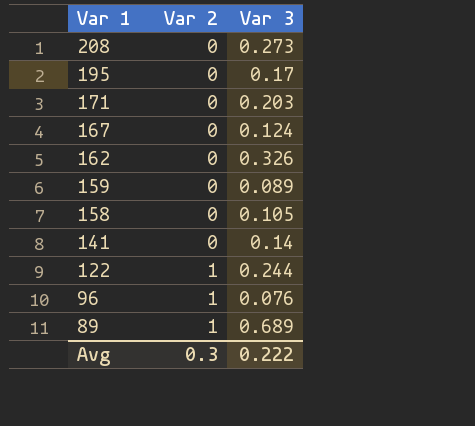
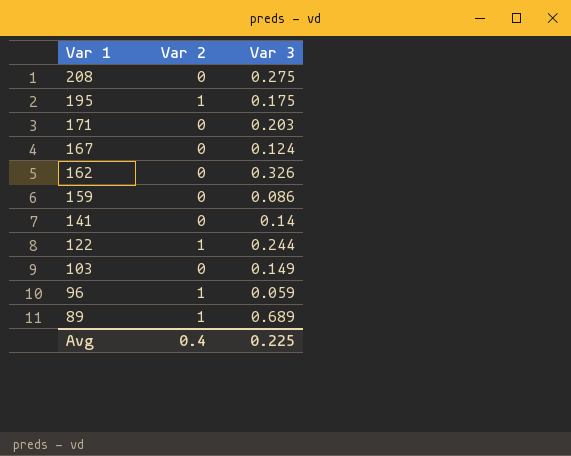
row 158: 0 | 0.105 -> none
208 | Var 3: 0.273 -> 0.275
195 | Var 2: 0 -> 1
195 | Var 3: 0.17 -> 0.175
159 | Var 3: 0.089 -> 0.086
row 103: none -> 0 | 0.149
96 | Var 3: 0.076 -> 0.059
Avg | Var 2: 0.3 -> 0.4
Avg | Var 3: 0.222 -> 0.225

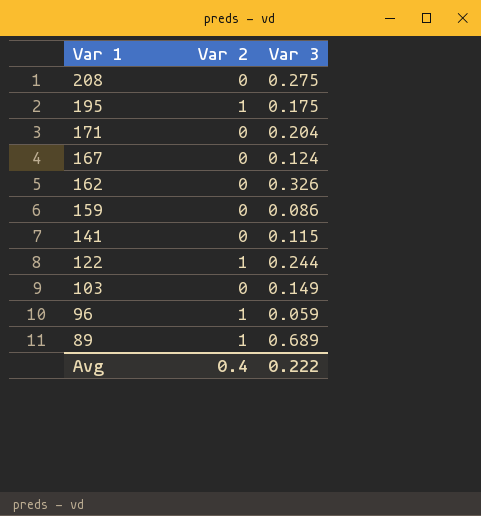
171 | Var 3: 0.203 -> 0.204
141 | Var 3: 0.14 -> 0.115
Avg | Var 3: 0.225 -> 0.222

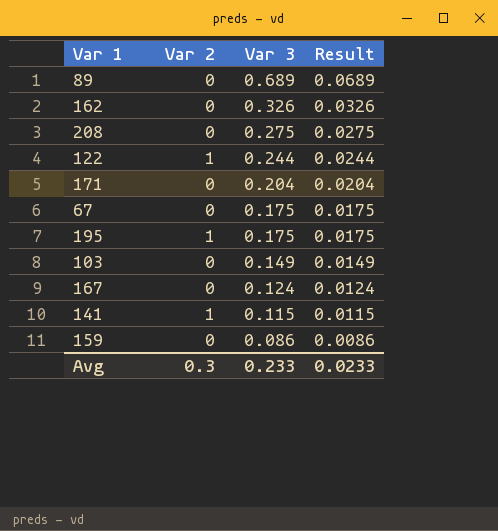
row order: Var 1 descending -> Var 3 descending
column Result | formula: none -> [Var 3] * 0.1
row 96: 1 | 0.059 -> none
89 | Var 2: 1 -> 0
row 67: none -> 0 | 0.175 | 0.0175
141 | Var 2: 0 -> 1
Avg | Var 2: 0.4 -> 0.3
Avg | Var 3: 0.222 -> 0.233

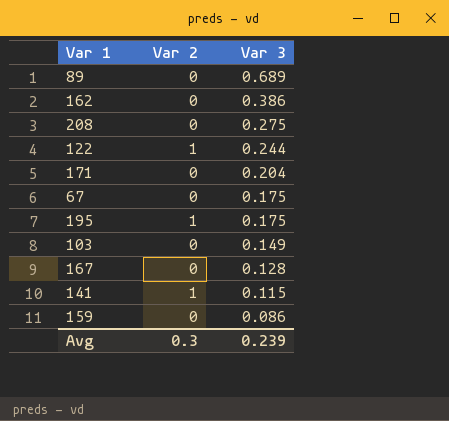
column Result | formula: [Var 3] * 0.1 -> none
162 | Var 3: 0.326 -> 0.386
167 | Var 3: 0.124 -> 0.128
Avg | Var 3: 0.233 -> 0.239

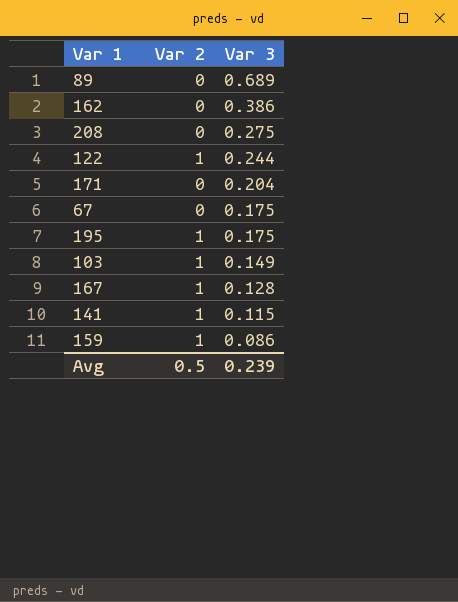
103 | Var 2: 0 -> 1
167 | Var 2: 0 -> 1
159 | Var 2: 0 -> 1
Avg | Var 2: 0.3 -> 0.5

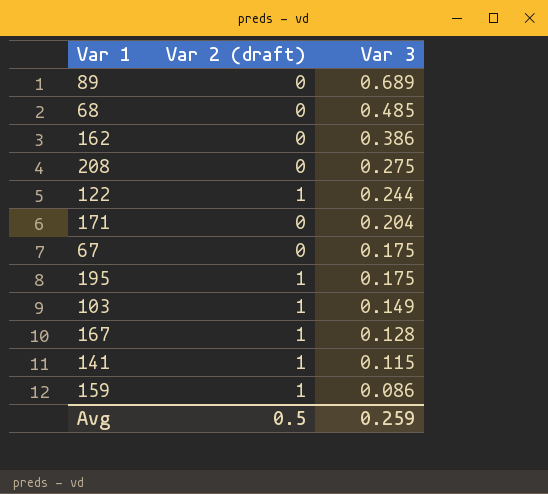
column name: Var 2 -> Var 2 (draft)
row 68: none -> 0 | 0.485
Avg | Var 3: 0.239 -> 0.259

